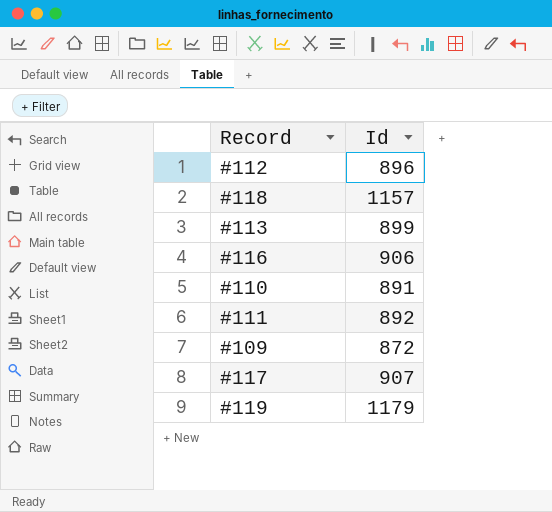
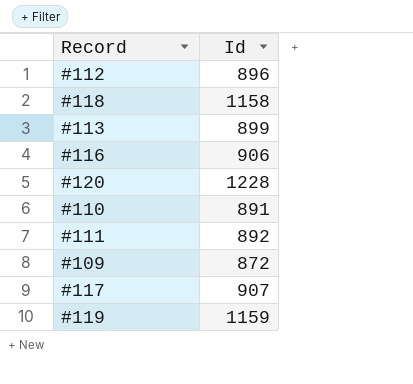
#118 | Id: 1157 -> 1158
row #120: none -> 1228
#119 | Id: 1179 -> 1159

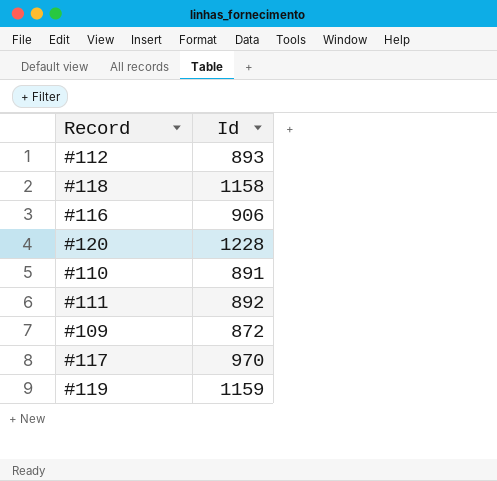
row #113: 899 -> none
#112 | Id: 896 -> 893
#117 | Id: 907 -> 970

